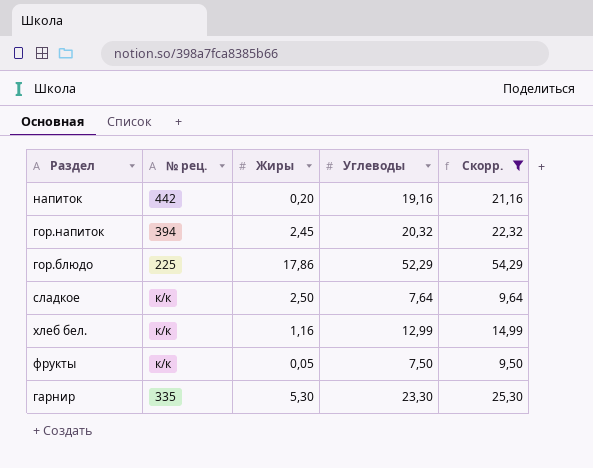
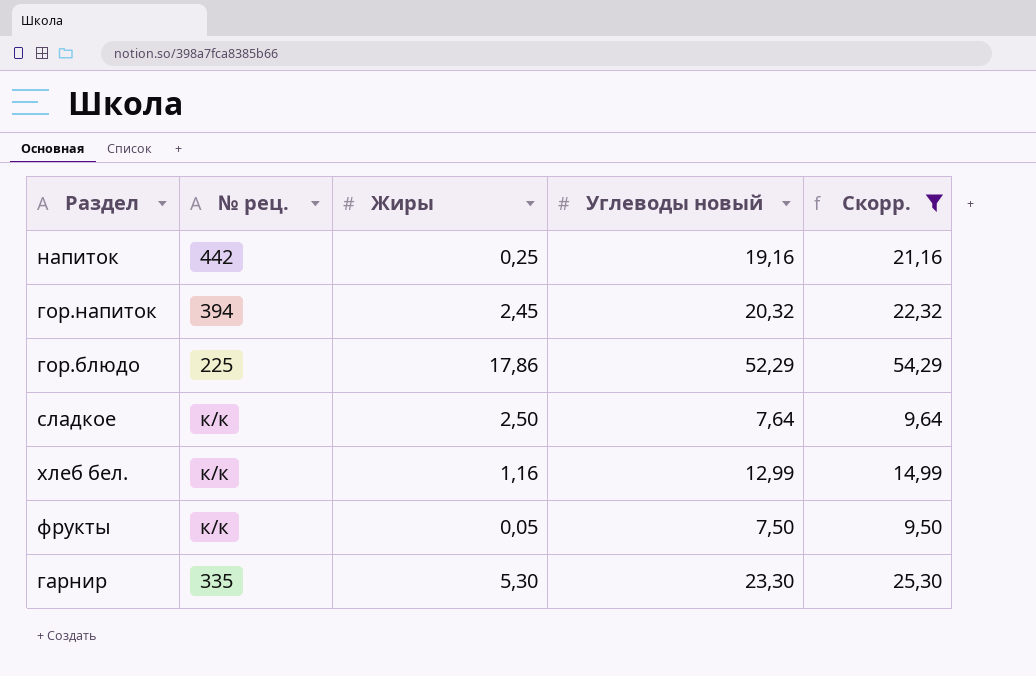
column name: Углеводы -> Углеводы новый
напиток | Жиры: 0,20 -> 0,25

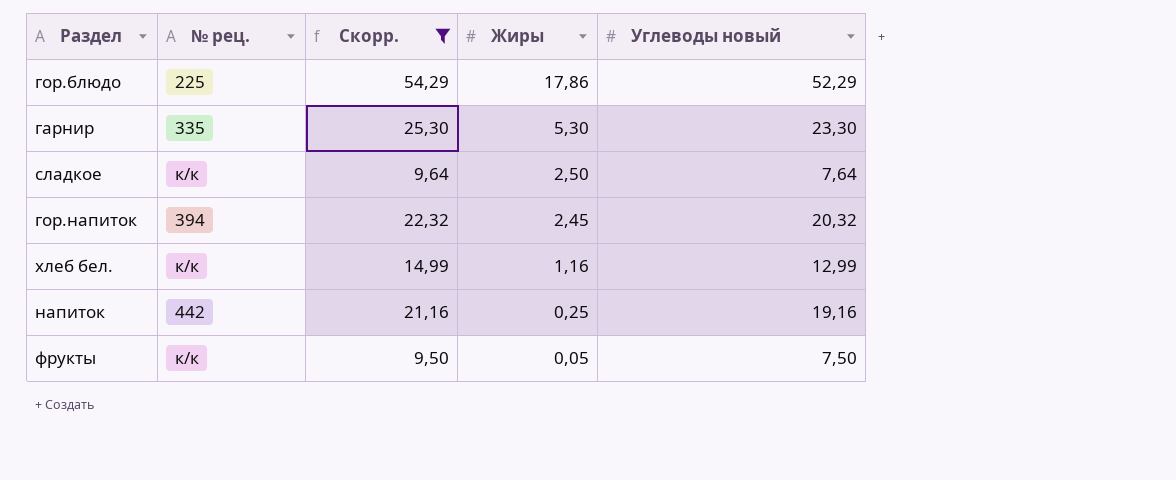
row order: none -> Жиры descending
column Скорр. | position: 5 -> 3

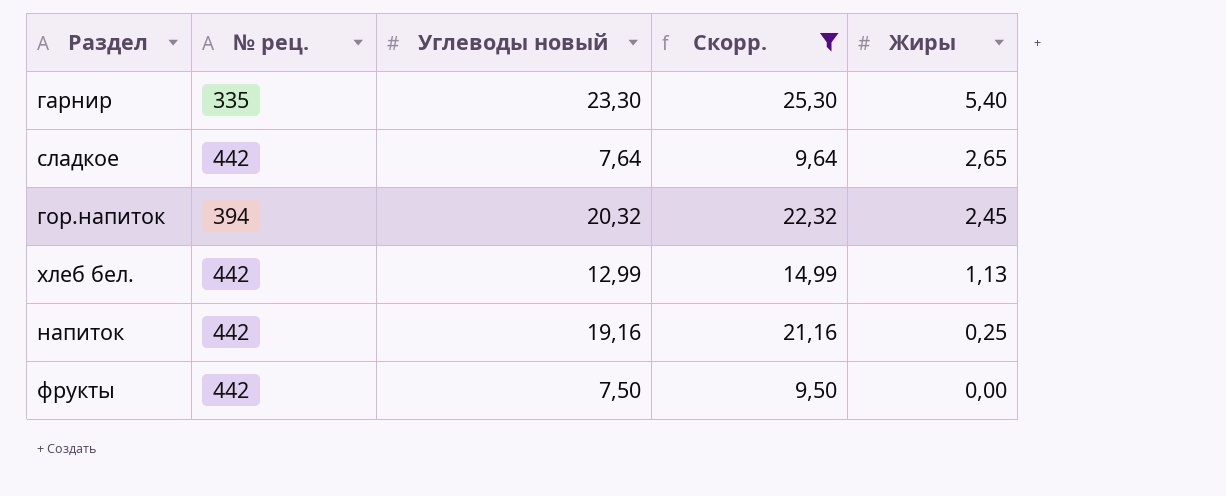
column Углеводы новый | position: 5 -> 3
row гор.блюдо: 225 | 54,29 | 17,86 | 52,29 -> none
гарнир | Жиры: 5,30 -> 5,40
сладкое | № рец.: к/к -> 442
сладкое | Жиры: 2,50 -> 2,65
хлеб бел. | № рец.: к/к -> 442
хлеб бел. | Жиры: 1,16 -> 1,13
фрукты | № рец.: к/к -> 442
фрукты | Жиры: 0,05 -> 0,00

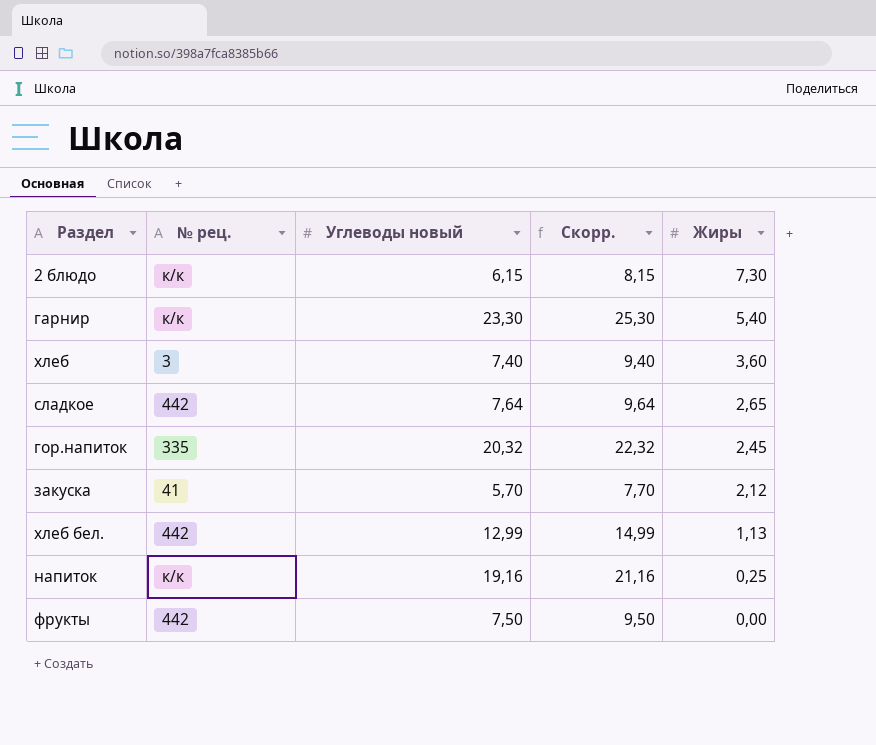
filter: Скорр. >= 9,50 -> none
гарнир | № рец.: 335 -> к/к
гор.напиток | № рец.: 394 -> 335
напиток | № рец.: 442 -> к/к

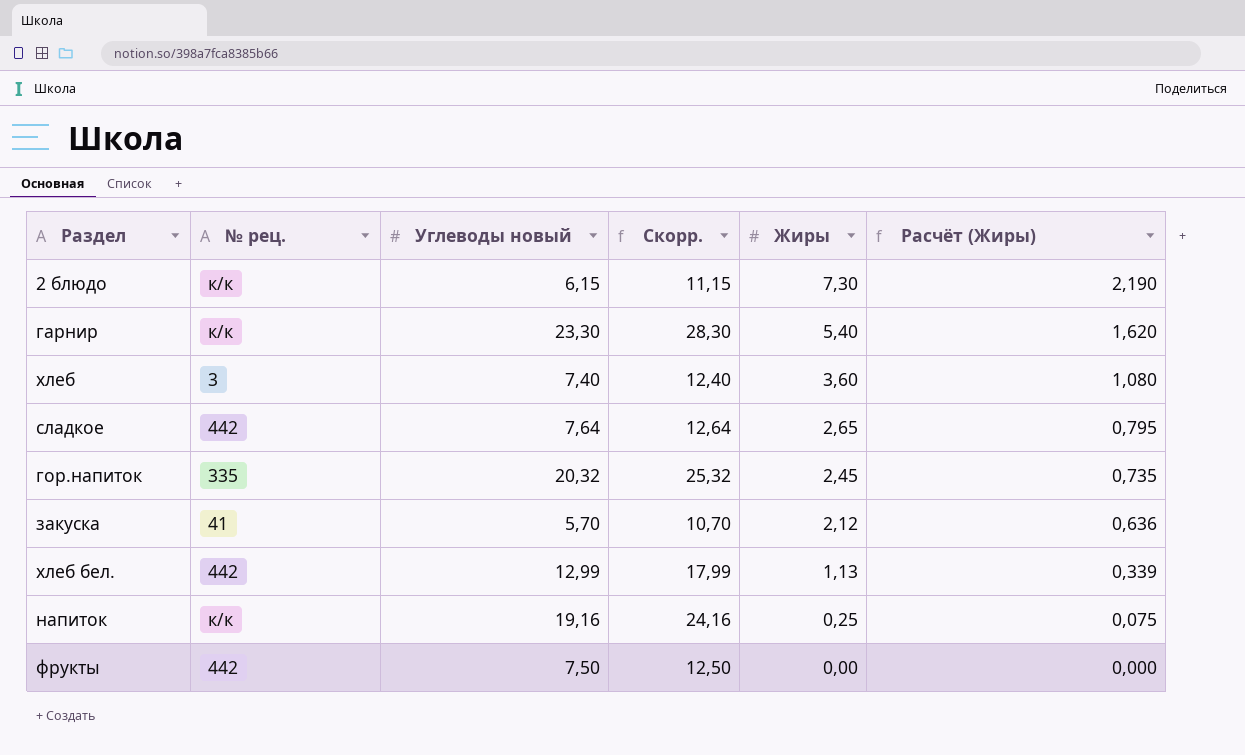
column Скорр. | formula: [Углеводы новый] + 2 -> [Углеводы новый] + 5
column Расчёт (Жиры) | formula: none -> [Жиры] * 0,3

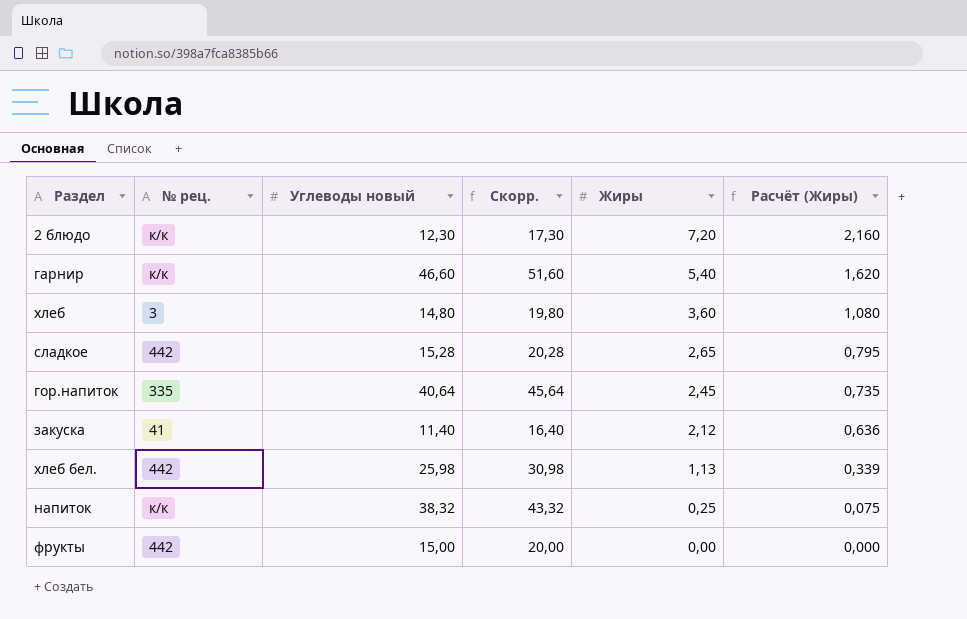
2 блюдо | Углеводы новый: 6,15 -> 12,30
2 блюдо | Скорр.: 11,15 -> 17,30
2 блюдо | Жиры: 7,30 -> 7,20
2 блюдо | Расчёт (Жиры): 2,190 -> 2,160
гарнир | Углеводы новый: 23,30 -> 46,60
гарнир | Скорр.: 28,30 -> 51,60
хлеб | Углеводы новый: 7,40 -> 14,80
хлеб | Скорр.: 12,40 -> 19,80
сладкое | Углеводы новый: 7,64 -> 15,28
сладкое | Скорр.: 12,64 -> 20,28
гор.напиток | Углеводы новый: 20,32 -> 40,64
гор.напиток | Скорр.: 25,32 -> 45,64
закуска | Углеводы новый: 5,70 -> 11,40
закуска | Скорр.: 10,70 -> 16,40
хлеб бел. | Углеводы новый: 12,99 -> 25,98
хлеб бел. | Скорр.: 17,99 -> 30,98
напиток | Углеводы новый: 19,16 -> 38,32
напиток | Скорр.: 24,16 -> 43,32
фрукты | Углеводы новый: 7,50 -> 15,00
фрукты | Скорр.: 12,50 -> 20,00

